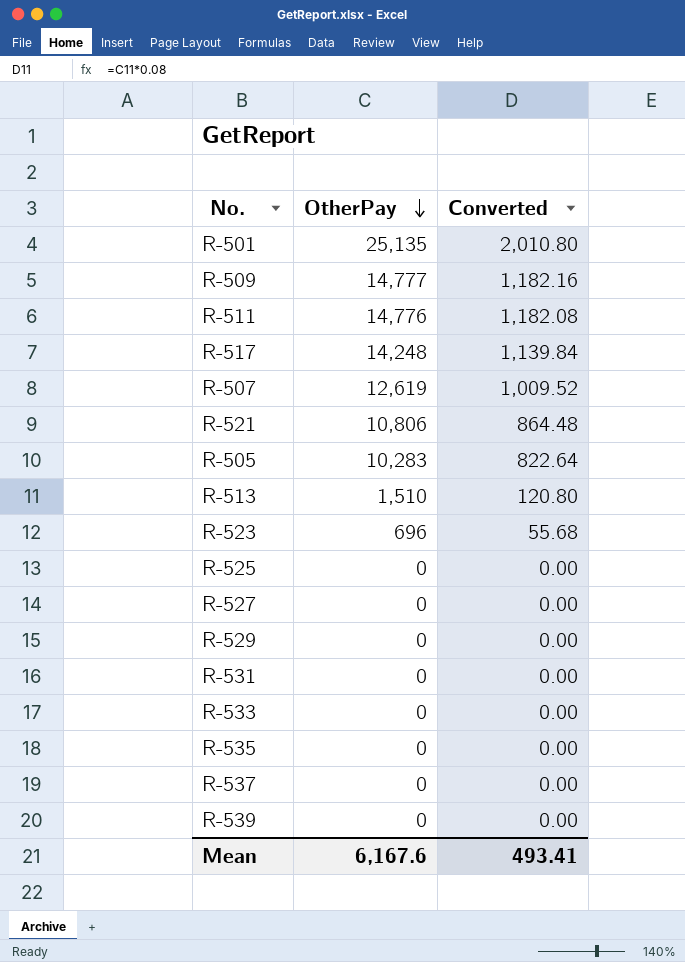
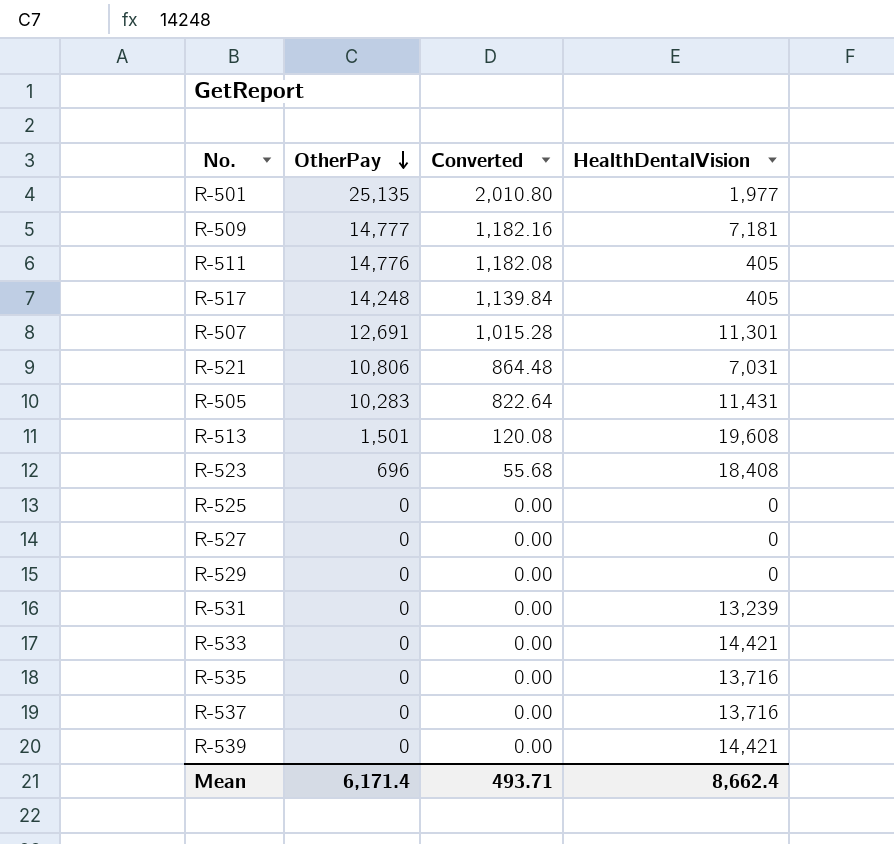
column HealthDentalVision | position: none -> 4
R-507 | OtherPay: 12,619 -> 12,691
R-507 | Converted: 1,009.52 -> 1,015.28
R-513 | OtherPay: 1,510 -> 1,501
R-513 | Converted: 120.80 -> 120.08
Mean | OtherPay: 6,167.6 -> 6,171.4
Mean | Converted: 493.41 -> 493.71

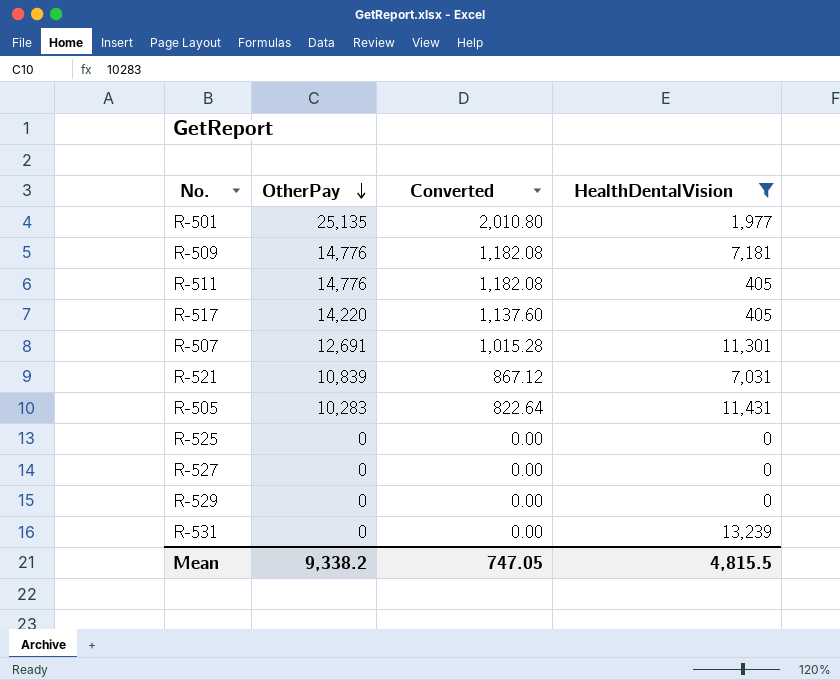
filter: none -> HealthDentalVision <= 13,239
R-509 | OtherPay: 14,777 -> 14,776
R-509 | Converted: 1,182.16 -> 1,182.08
R-517 | OtherPay: 14,248 -> 14,220
R-517 | Converted: 1,139.84 -> 1,137.60
R-521 | OtherPay: 10,806 -> 10,839
R-521 | Converted: 864.48 -> 867.12
Mean | OtherPay: 6,171.4 -> 9,338.2
Mean | Converted: 493.71 -> 747.05
Mean | HealthDentalVision: 8,662.4 -> 4,815.5

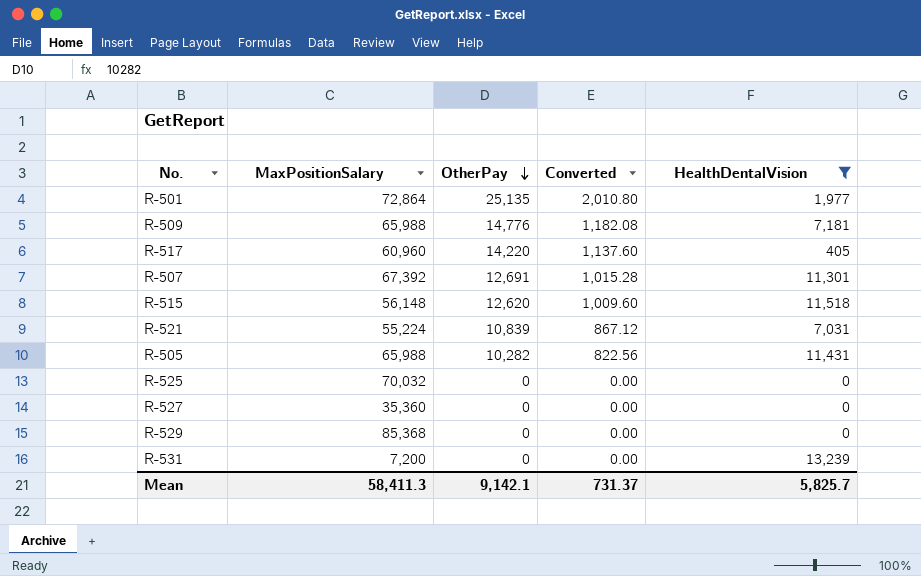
column MaxPositionSalary | position: none -> 2
row R-511: 14,776 | 1,182.08 | 405 -> none
row R-515: none -> 56,148 | 12,620 | 1,009.60 | 11,518
R-505 | OtherPay: 10,283 -> 10,282
R-505 | Converted: 822.64 -> 822.56
Mean | OtherPay: 9,338.2 -> 9,142.1
Mean | Converted: 747.05 -> 731.37
Mean | HealthDentalVision: 4,815.5 -> 5,825.7

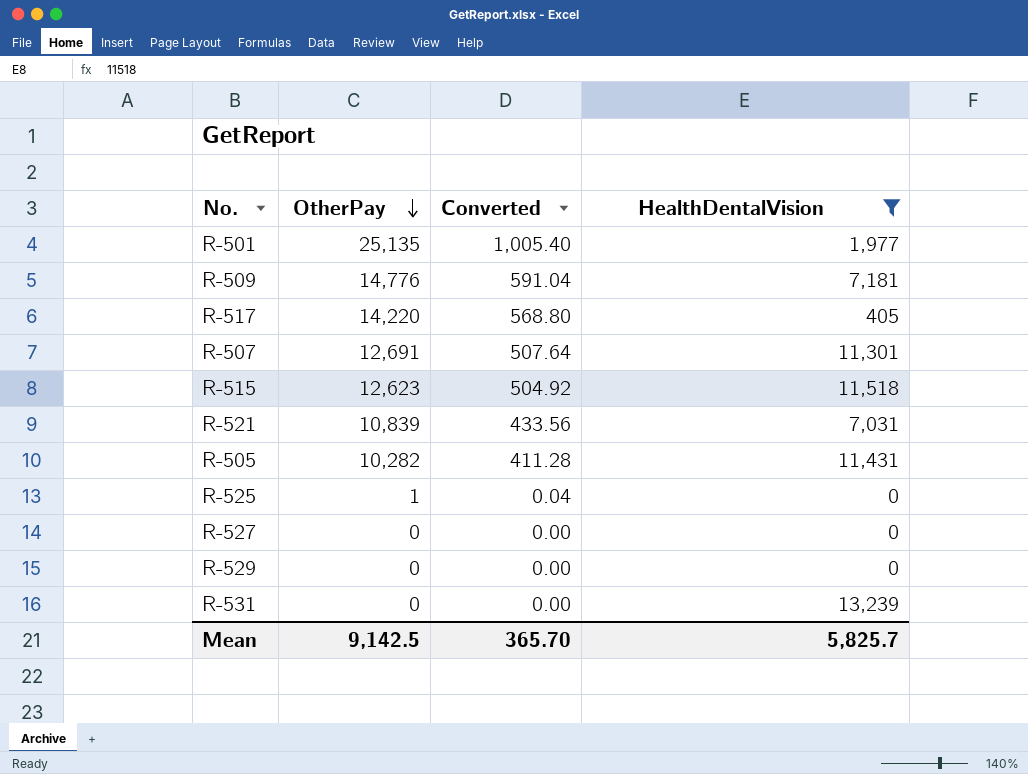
column MaxPositionSalary | position: 2 -> none
column Converted | formula: [OtherPay] * 0.08 -> [OtherPay] * 0.04
R-515 | OtherPay: 12,620 -> 12,623
R-525 | OtherPay: 0 -> 1
Mean | OtherPay: 9,142.1 -> 9,142.5
Mean | Converted: 731.37 -> 365.70

